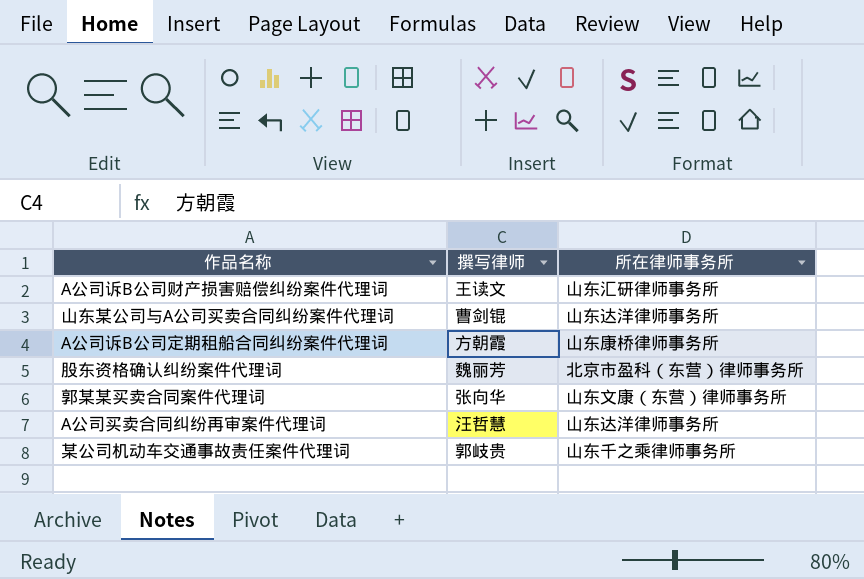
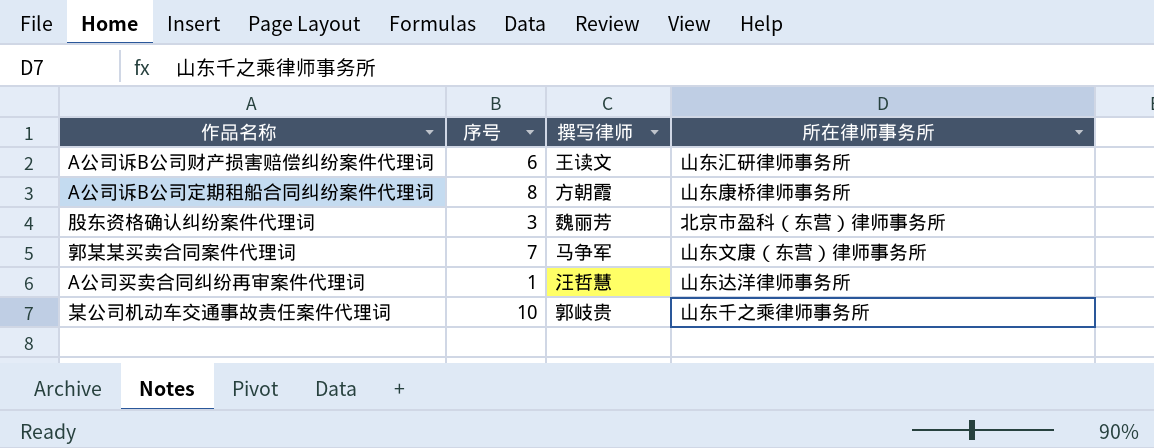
column 序号 | position: none -> 2
row 山东某公司与A公司买卖合同纠纷案件代理词: 曹剑锟 | 山东达洋律师事务所 -> none
郭某某买卖合同案件代理词 | 撰写律师: 张向华 -> 马争军

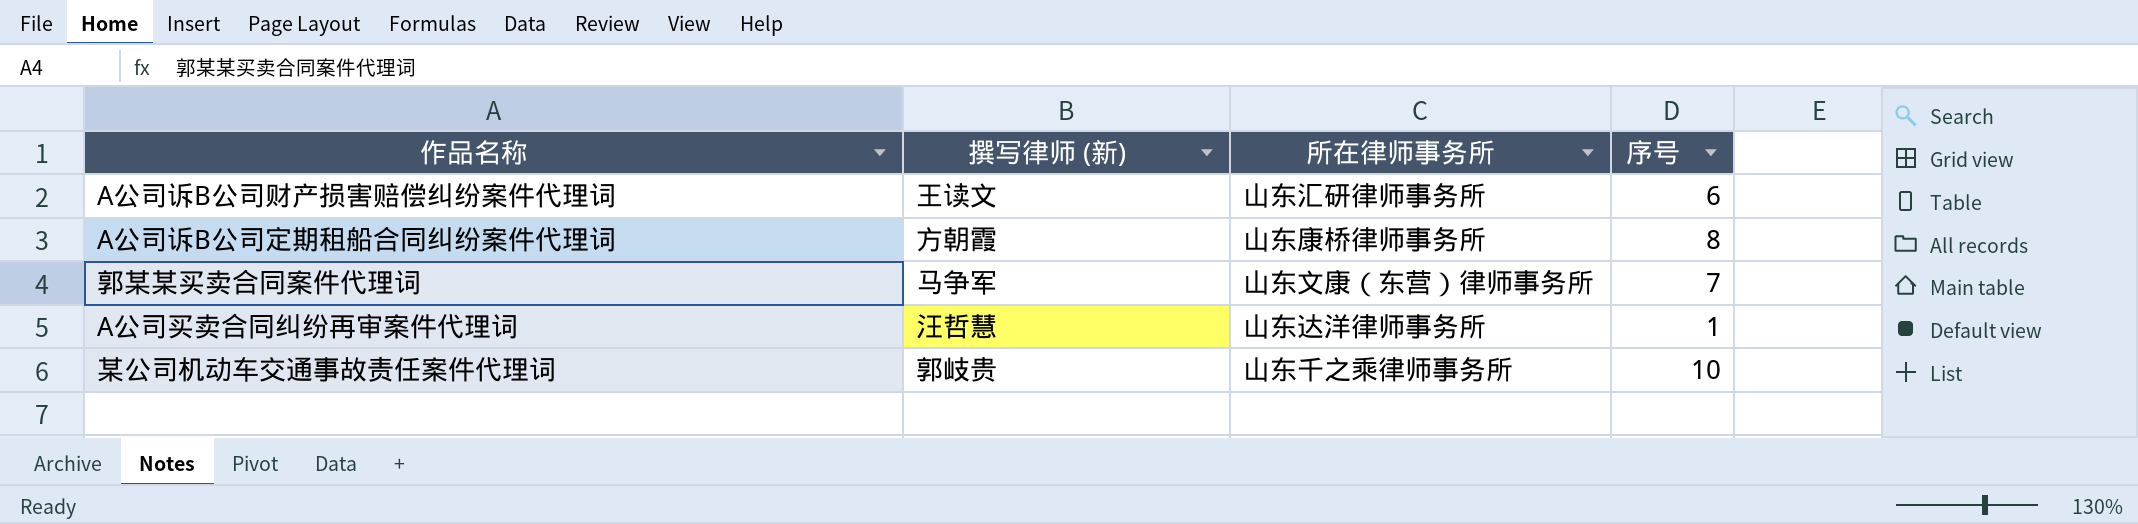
column name: 撰写律师 -> 撰写律师 (新)
column 序号 | position: 2 -> 4
row 股东资格确认纠纷案件代理词: 3 | 魏丽芳 | 北京市盈科（东营）律师事务所 -> none

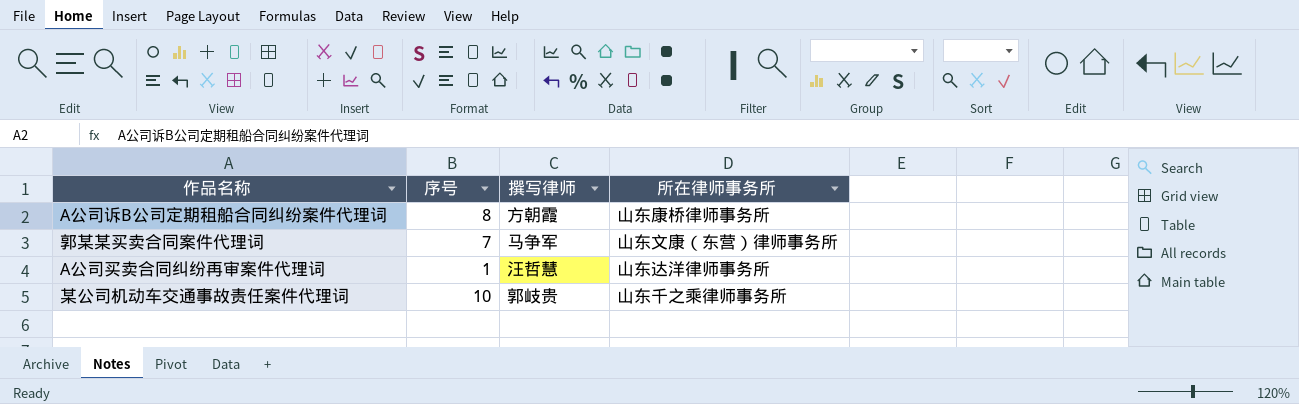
column 序号 | position: 4 -> 2
column name: 撰写律师 (新) -> 撰写律师
row A公司诉B公司财产损害赔偿纠纷案件代理词: 王读文 | 山东汇研律师事务所 | 6 -> none

